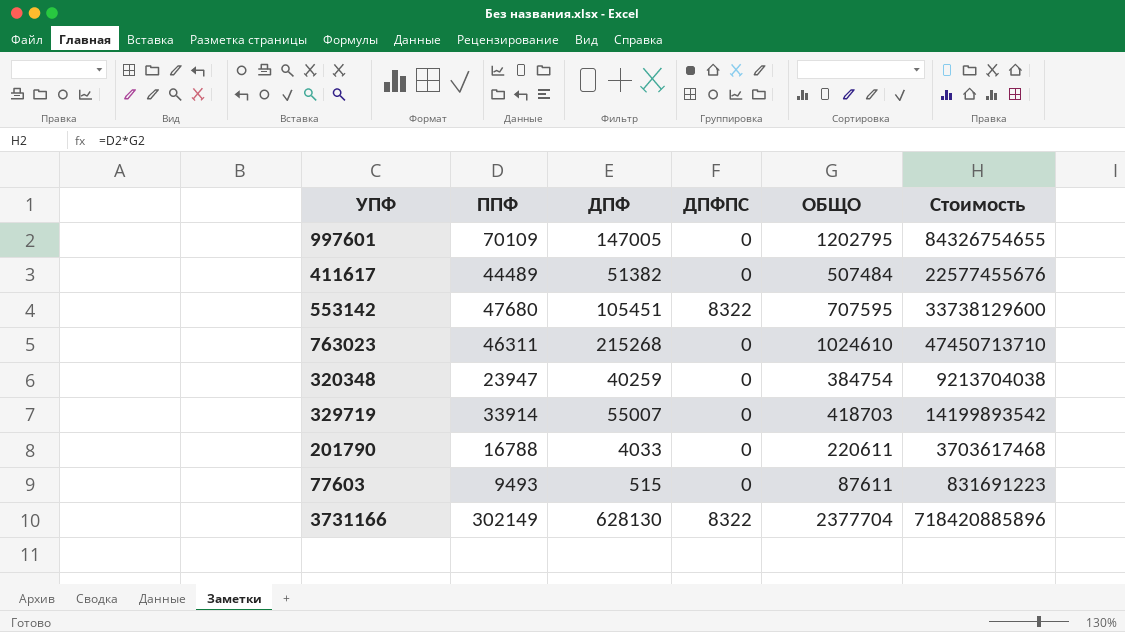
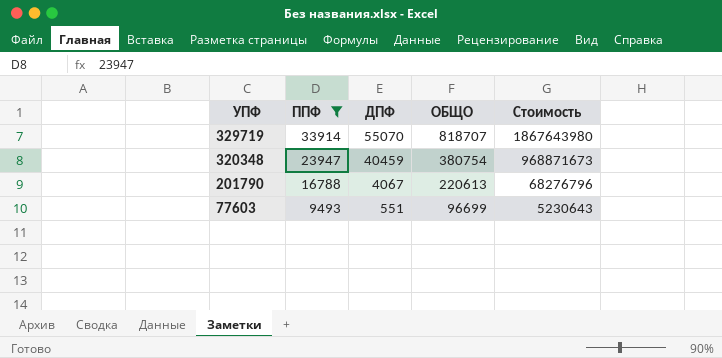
filter: none -> ППФ <= 33914
row order: none -> УПФ descending
column ДПФПС | position: 4 -> none
column Стоимость | formula: [ППФ] * [ОБЩО] -> [ППФ] * [ДПФ]
329719 | ДПФ: 55007 -> 55070
329719 | ОБЩО: 418703 -> 818707
320348 | ДПФ: 40259 -> 40459
320348 | ОБЩО: 384754 -> 380754
201790 | ДПФ: 4033 -> 4067
201790 | ОБЩО: 220611 -> 220613
77603 | ДПФ: 515 -> 551
77603 | ОБЩО: 87611 -> 96699

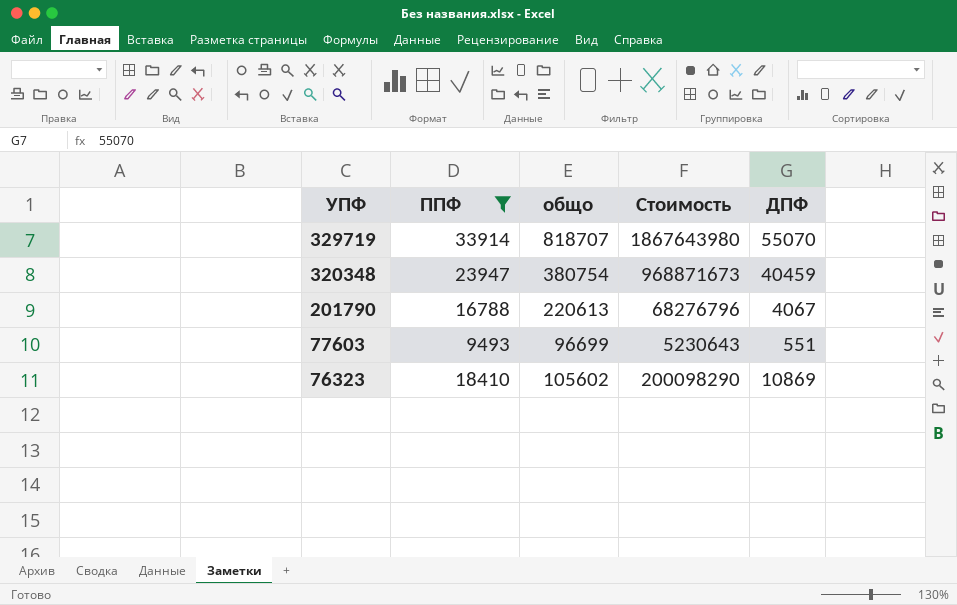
column name: ОБЩО -> общо
column ДПФ | position: 3 -> 5
row 76323: none -> 18410 | 105602 | 200098290 | 10869

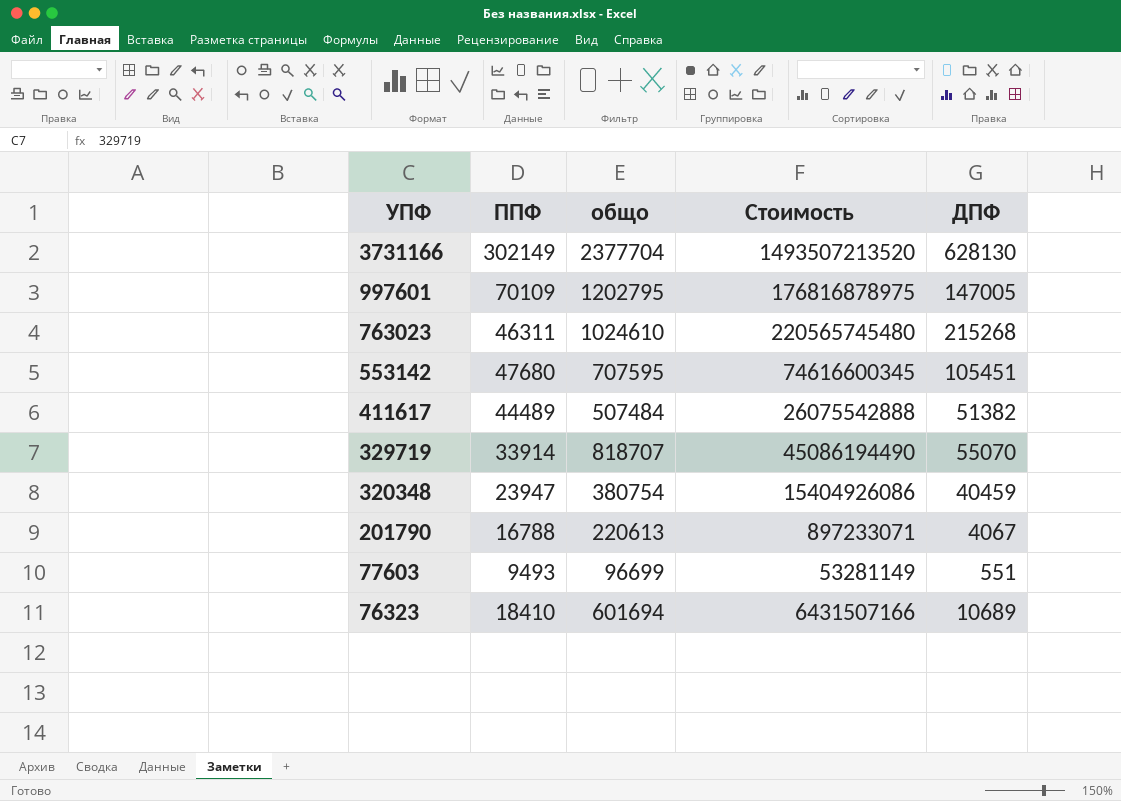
filter: ППФ <= 33914 -> none
column Стоимость | formula: [ППФ] * [ДПФ] -> [общо] * [ДПФ]
76323 | общо: 105602 -> 601694
76323 | ДПФ: 10869 -> 10689

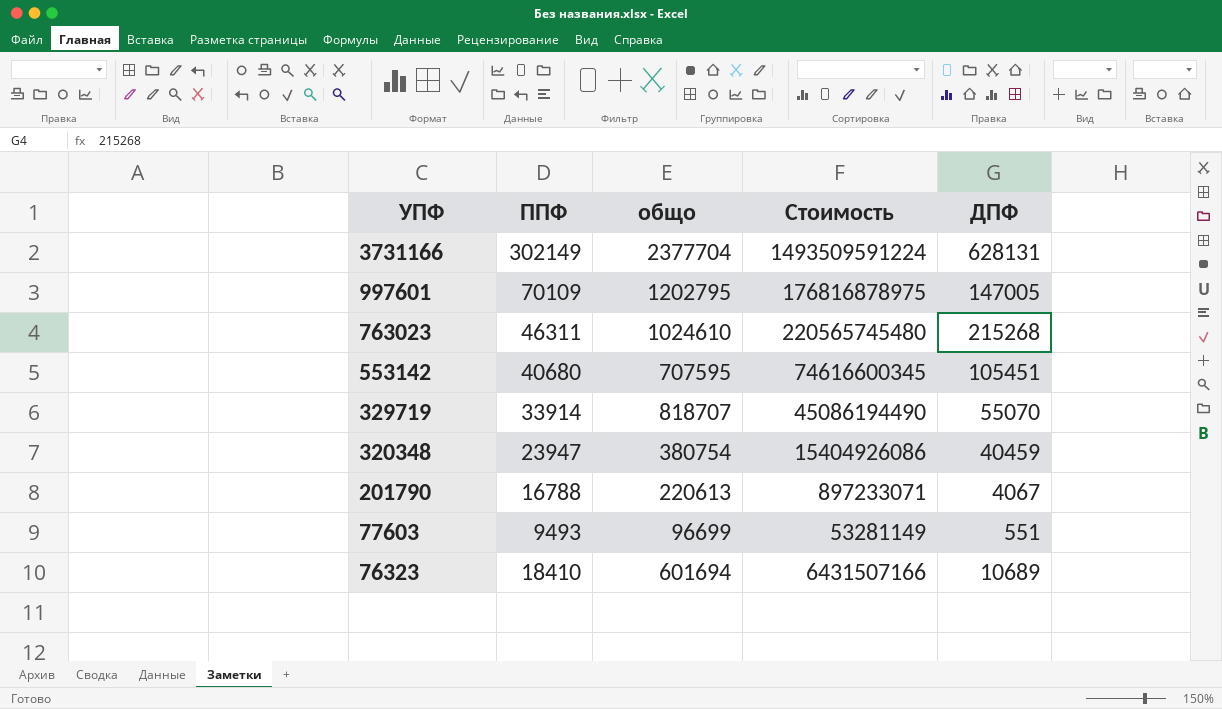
row 411617: 44489 | 507484 | 26075542888 | 51382 -> none
3731166 | Стоимость: 1493507213520 -> 1493509591224
3731166 | ДПФ: 628130 -> 628131
553142 | ППФ: 47680 -> 40680

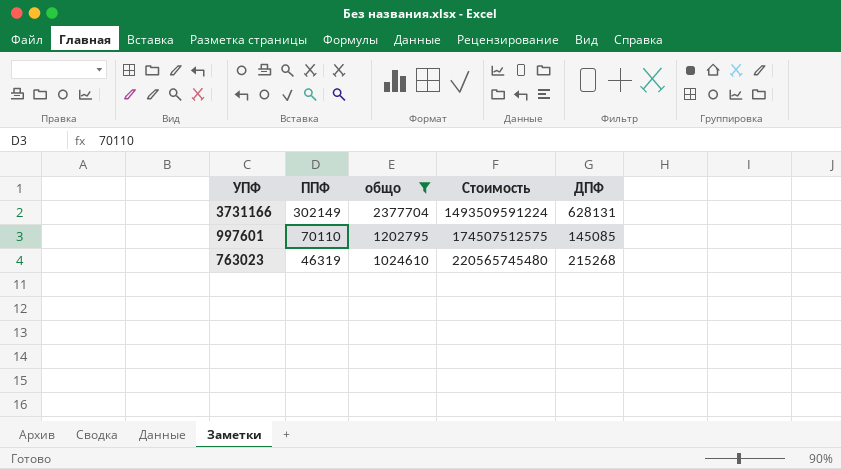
filter: none -> общо >= 1024610
997601 | ППФ: 70109 -> 70110
997601 | Стоимость: 176816878975 -> 174507512575
997601 | ДПФ: 147005 -> 145085
763023 | ППФ: 46311 -> 46319

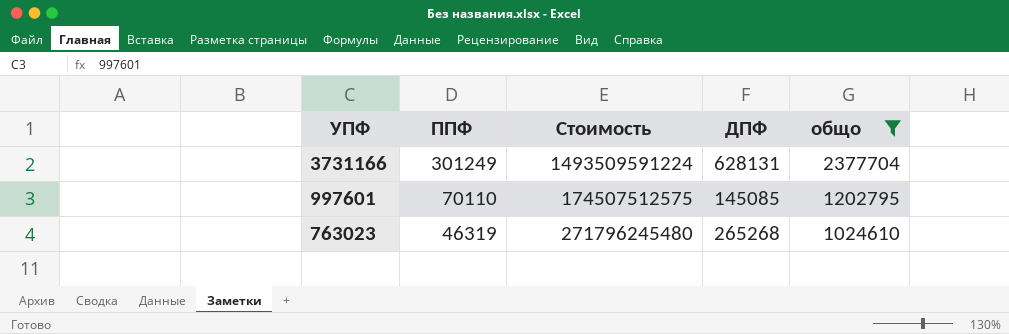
column общо | position: 3 -> 5
3731166 | ППФ: 302149 -> 301249
763023 | Стоимость: 220565745480 -> 271796245480
763023 | ДПФ: 215268 -> 265268

